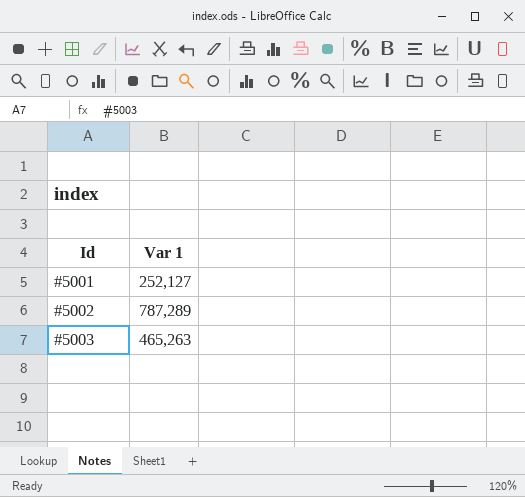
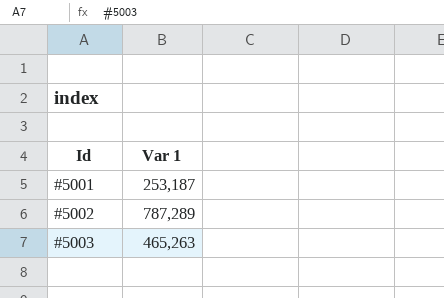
#5001 | Var 1: 252,127 -> 253,187

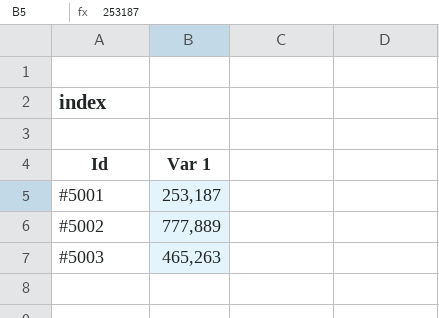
#5002 | Var 1: 787,289 -> 777,889

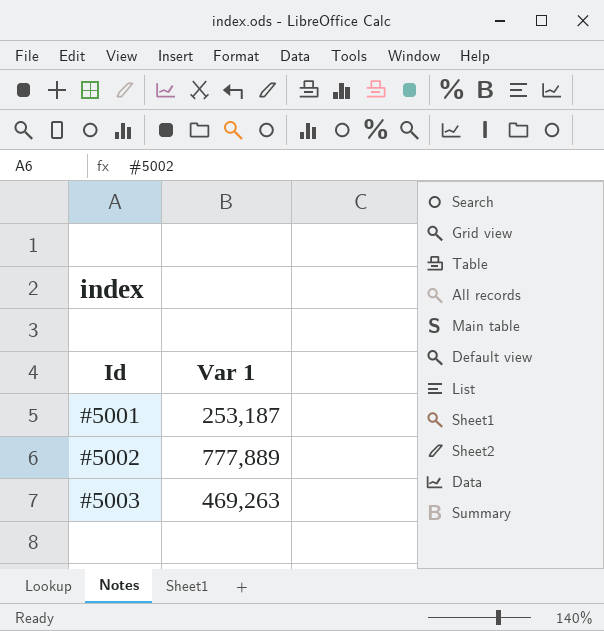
#5003 | Var 1: 465,263 -> 469,263

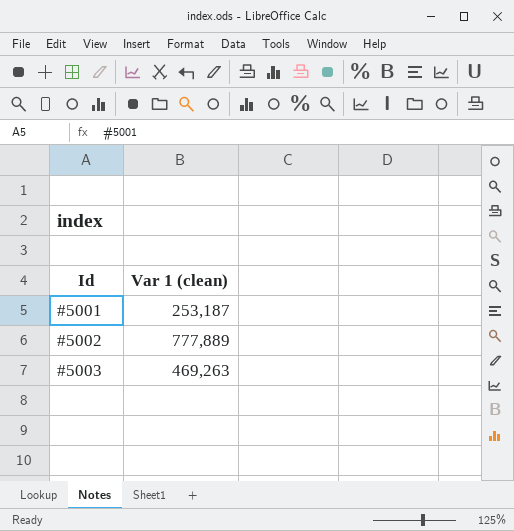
column name: Var 1 -> Var 1 (clean)

